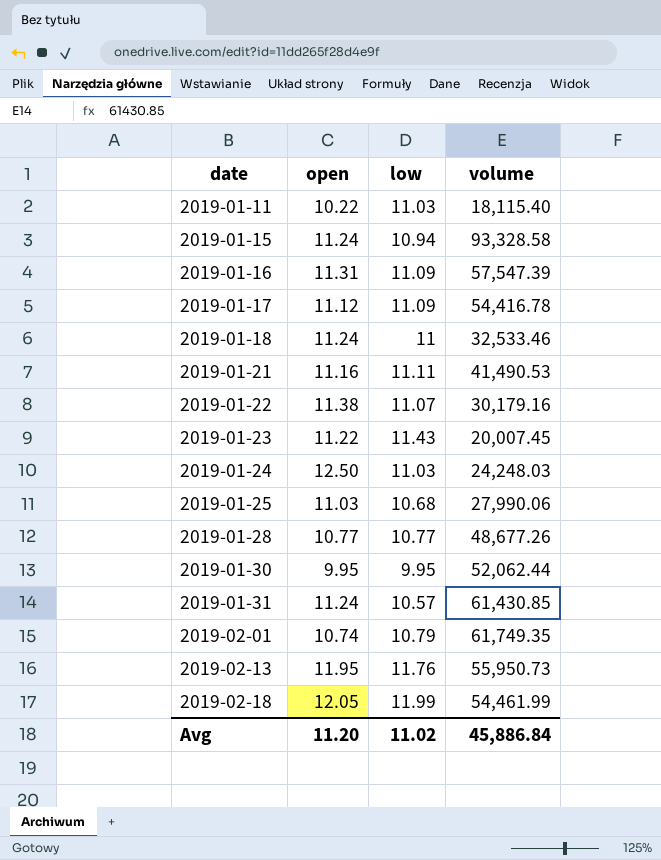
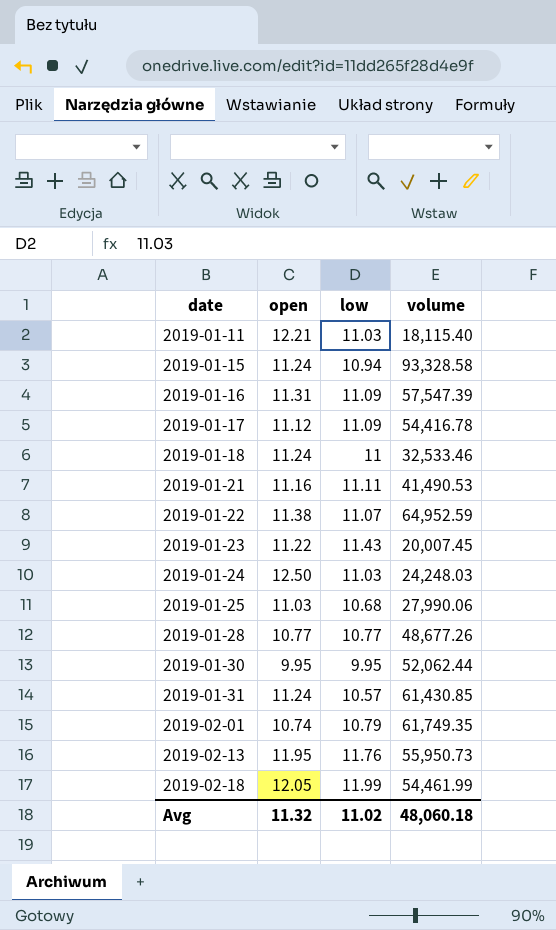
2019-01-11 | open: 10.22 -> 12.21
2019-01-22 | volume: 30,179.16 -> 64,952.59
Avg | open: 11.20 -> 11.32
Avg | volume: 45,886.84 -> 48,060.18

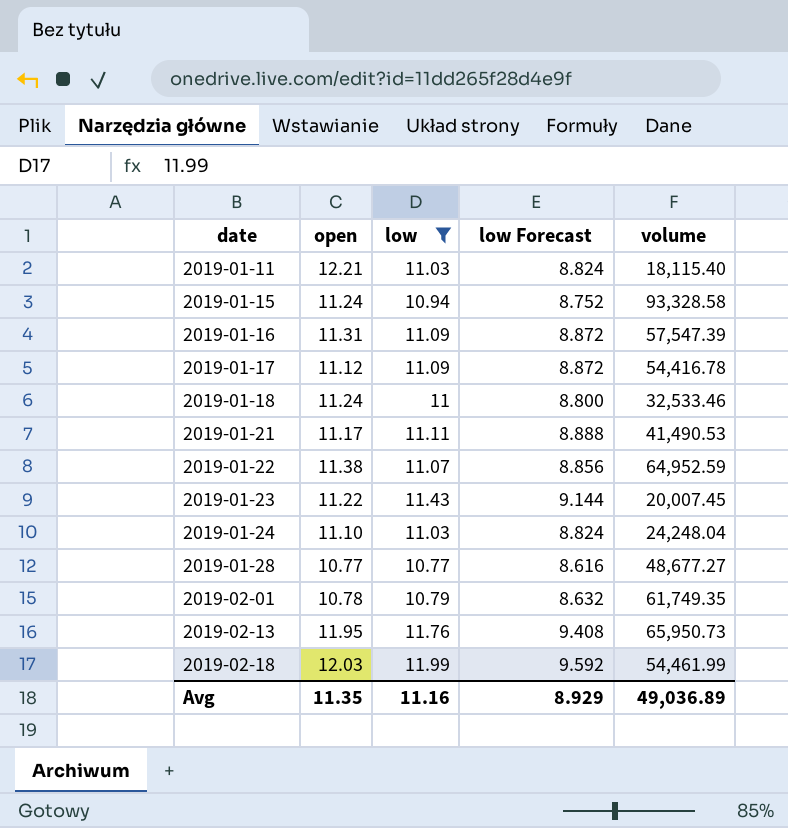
filter: none -> low >= 10.77
column low Forecast | formula: none -> [low] * 0.8
2019-01-21 | open: 11.16 -> 11.17
2019-01-24 | open: 12.50 -> 11.10
2019-01-24 | volume: 24,248.03 -> 24,248.04
2019-01-28 | volume: 48,677.26 -> 48,677.27
2019-02-01 | open: 10.74 -> 10.78
2019-02-13 | volume: 55,950.73 -> 65,950.73
2019-02-18 | open: 12.05 -> 12.03
Avg | open: 11.32 -> 11.35
Avg | low: 11.02 -> 11.16
Avg | volume: 48,060.18 -> 49,036.89

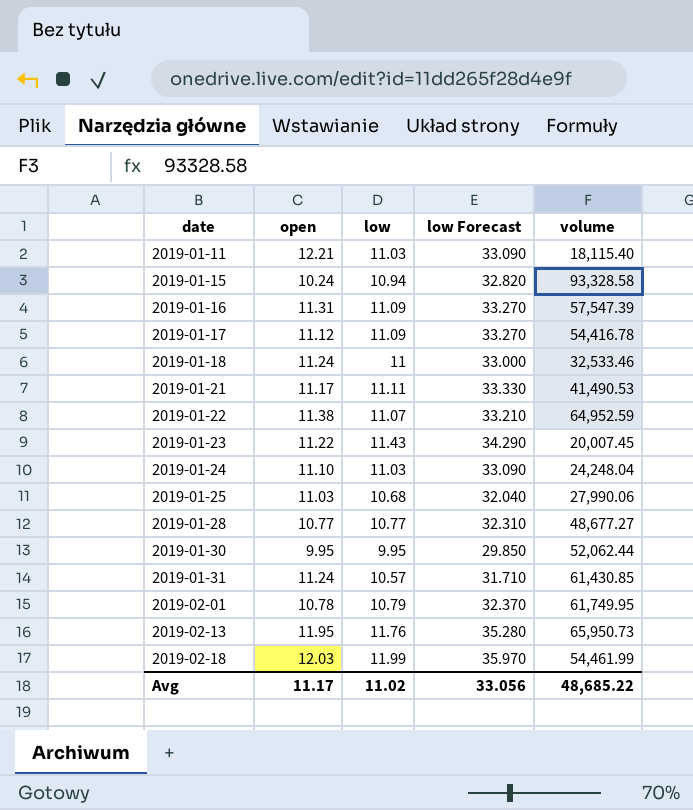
filter: low >= 10.77 -> none
column low Forecast | formula: [low] * 0.8 -> [low] * 3
2019-01-15 | open: 11.24 -> 10.24
2019-02-01 | volume: 61,749.35 -> 61,749.95
Avg | open: 11.35 -> 11.17
Avg | low: 11.16 -> 11.02
Avg | low Forecast: 8.929 -> 33.056
Avg | volume: 49,036.89 -> 48,685.22

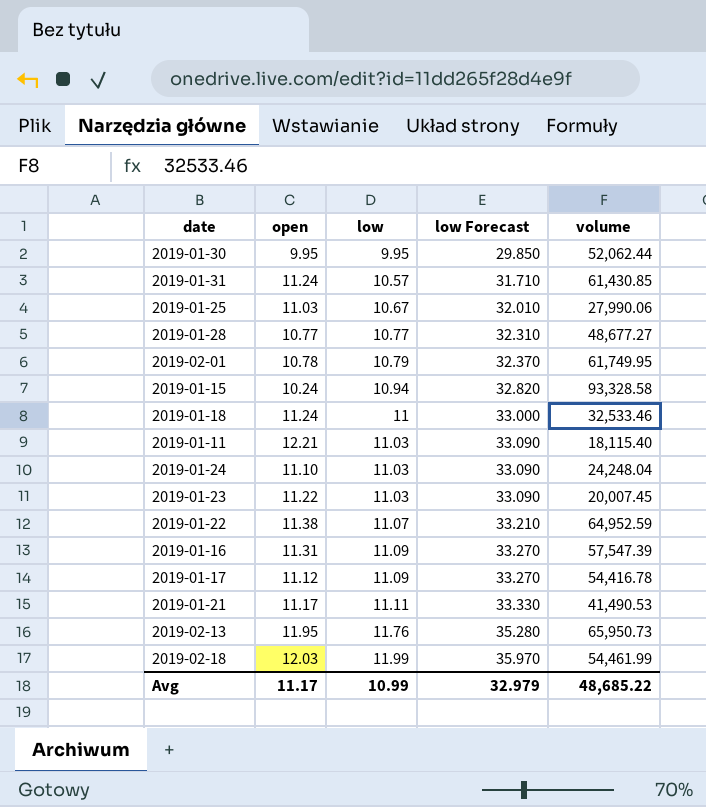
row order: date ascending -> low ascending
2019-01-25 | low: 10.68 -> 10.67
2019-01-25 | low Forecast: 32.040 -> 32.010
2019-01-23 | low: 11.43 -> 11.03
2019-01-23 | low Forecast: 34.290 -> 33.090
Avg | low: 11.02 -> 10.99
Avg | low Forecast: 33.056 -> 32.979

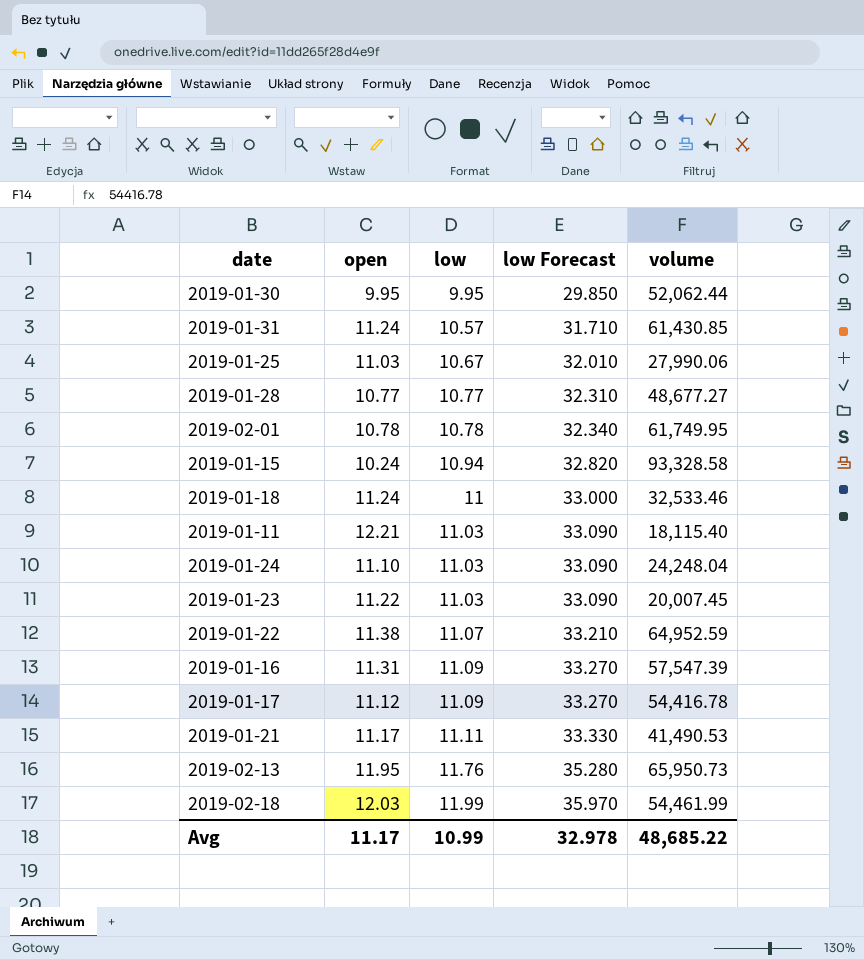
2019-02-01 | low: 10.79 -> 10.78
2019-02-01 | low Forecast: 32.370 -> 32.340
Avg | low Forecast: 32.979 -> 32.978

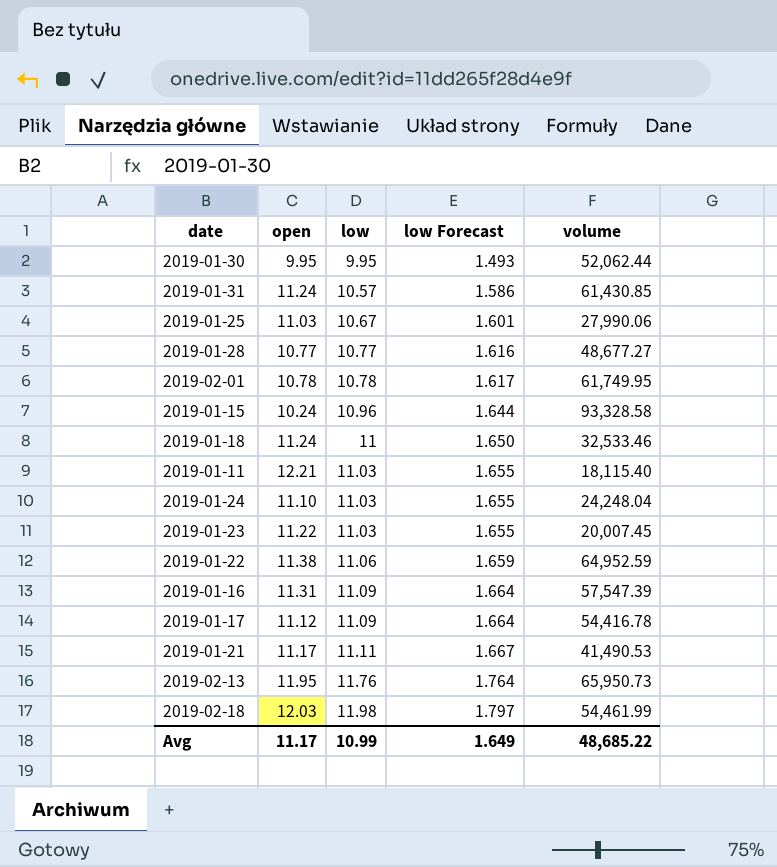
column low Forecast | formula: [low] * 3 -> [low] * 0.15
2019-01-15 | low: 10.94 -> 10.96
2019-01-22 | low: 11.07 -> 11.06
2019-02-18 | low: 11.99 -> 11.98
Avg | low Forecast: 32.978 -> 1.649

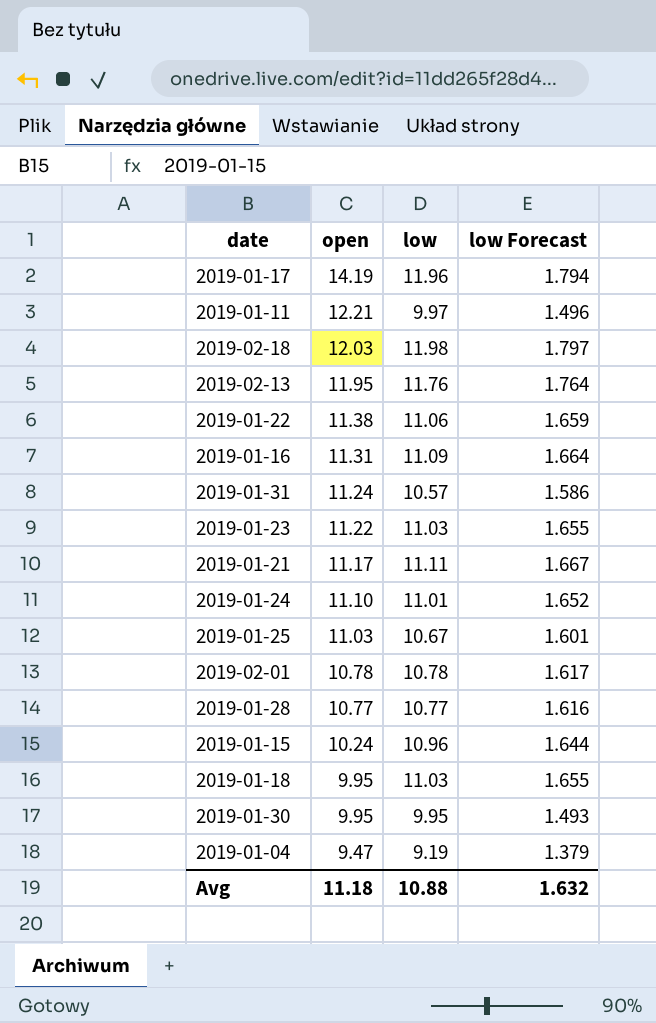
row order: low ascending -> open descending
column volume | position: 5 -> none
2019-01-17 | open: 11.12 -> 14.19
2019-01-17 | low: 11.09 -> 11.96
2019-01-17 | low Forecast: 1.664 -> 1.794
2019-01-11 | low: 11.03 -> 9.97
2019-01-11 | low Forecast: 1.655 -> 1.496
2019-01-24 | low: 11.03 -> 11.01
2019-01-24 | low Forecast: 1.655 -> 1.652
2019-01-18 | open: 11.24 -> 9.95
2019-01-18 | low: 11 -> 11.03
2019-01-18 | low Forecast: 1.650 -> 1.655
row 2019-01-04: none -> 9.47 | 9.19 | 1.379
Avg | open: 11.17 -> 11.18
Avg | low: 10.99 -> 10.88
Avg | low Forecast: 1.649 -> 1.632

